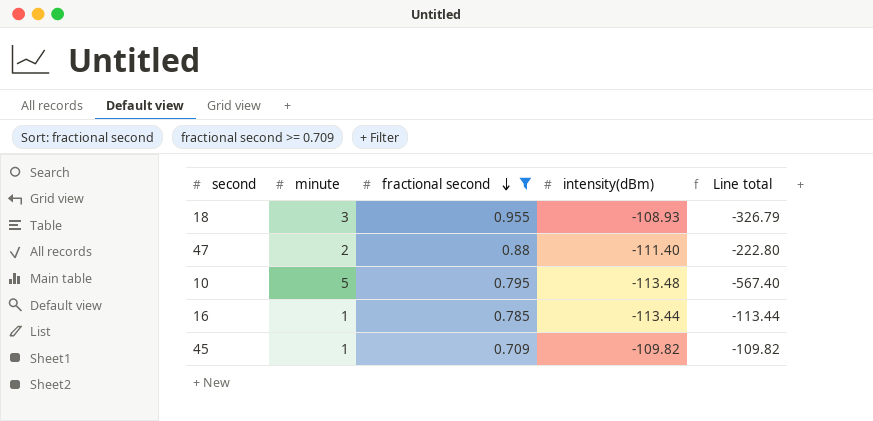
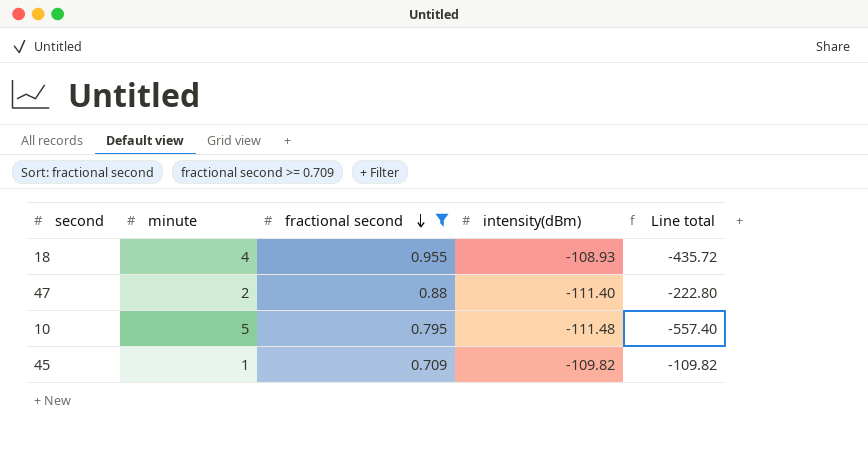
row 16: 1 | 0.785 | -113.44 | -113.44 -> none
18 | minute: 3 -> 4
18 | Line total: -326.79 -> -435.72
10 | intensity(dBm): -113.48 -> -111.48
10 | Line total: -567.40 -> -557.40

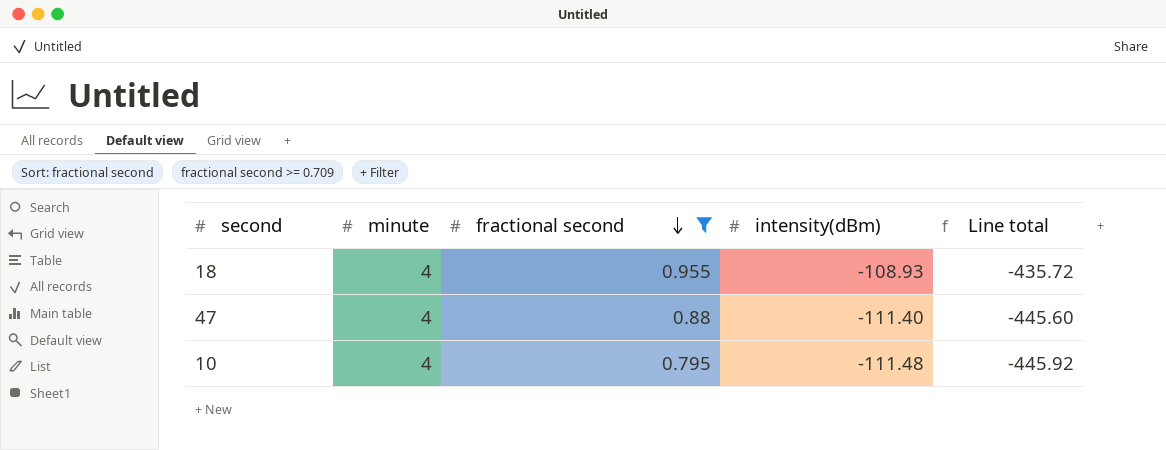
row 45: 1 | 0.709 | -109.82 | -109.82 -> none
47 | minute: 2 -> 4
47 | Line total: -222.80 -> -445.60
10 | minute: 5 -> 4
10 | Line total: -557.40 -> -445.92

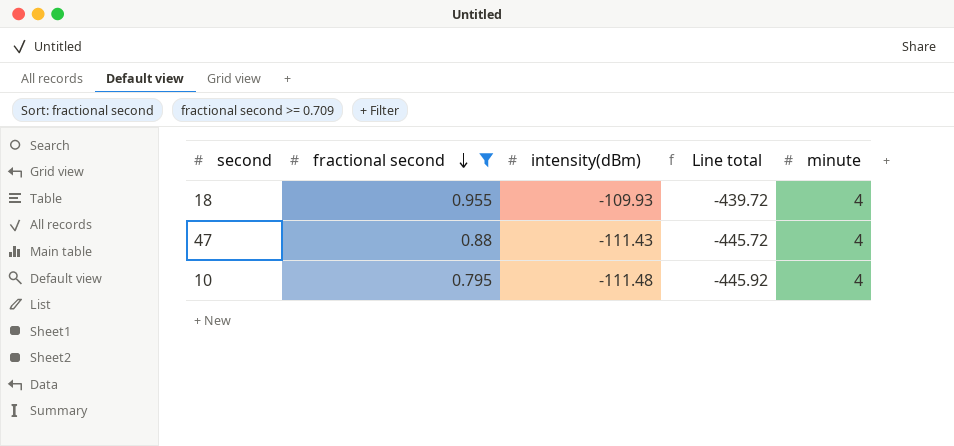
column minute | position: 2 -> 5
18 | intensity(dBm): -108.93 -> -109.93
18 | Line total: -435.72 -> -439.72
47 | intensity(dBm): -111.40 -> -111.43
47 | Line total: -445.60 -> -445.72

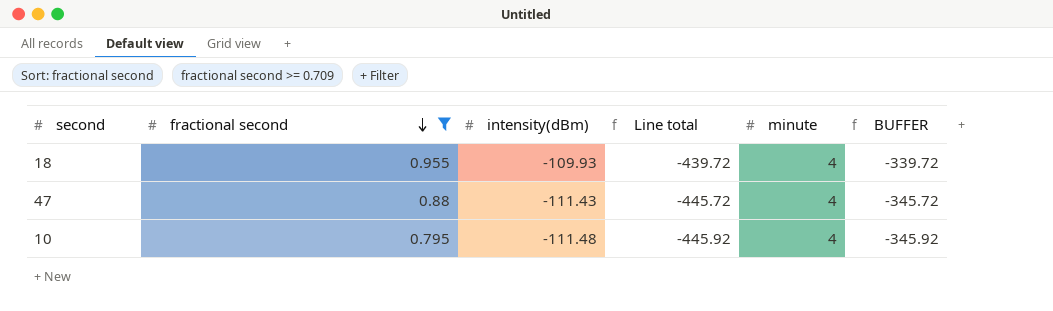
column BUFFER | formula: none -> [Line total] + 100

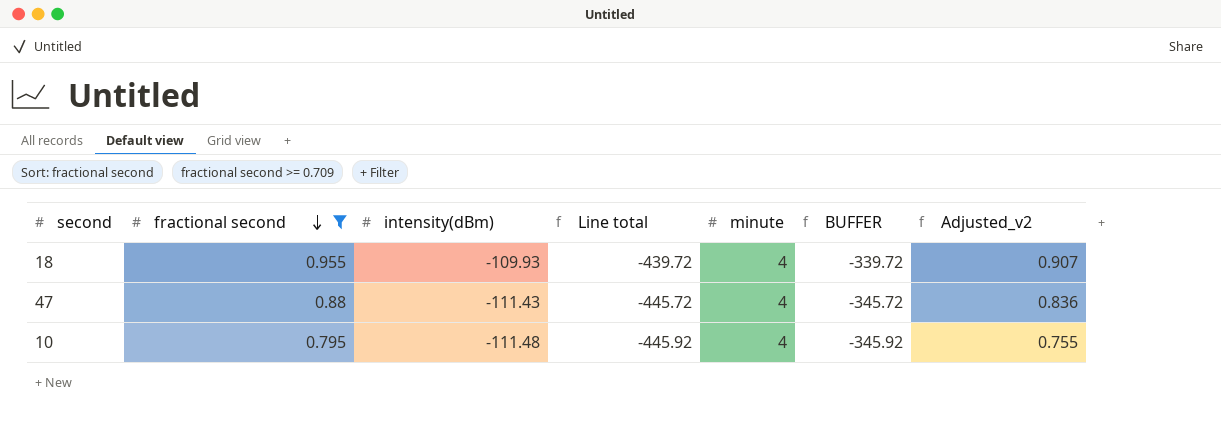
column Adjusted_v2 | formula: none -> [fractional second] * 0.95

